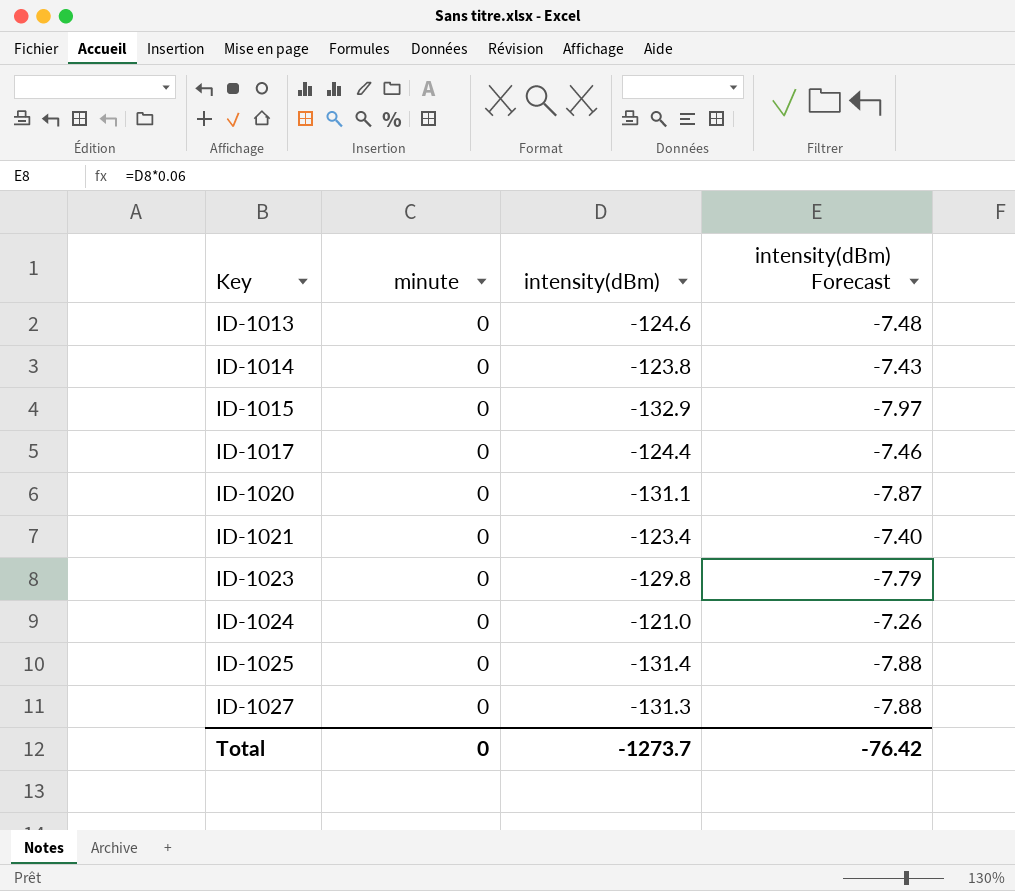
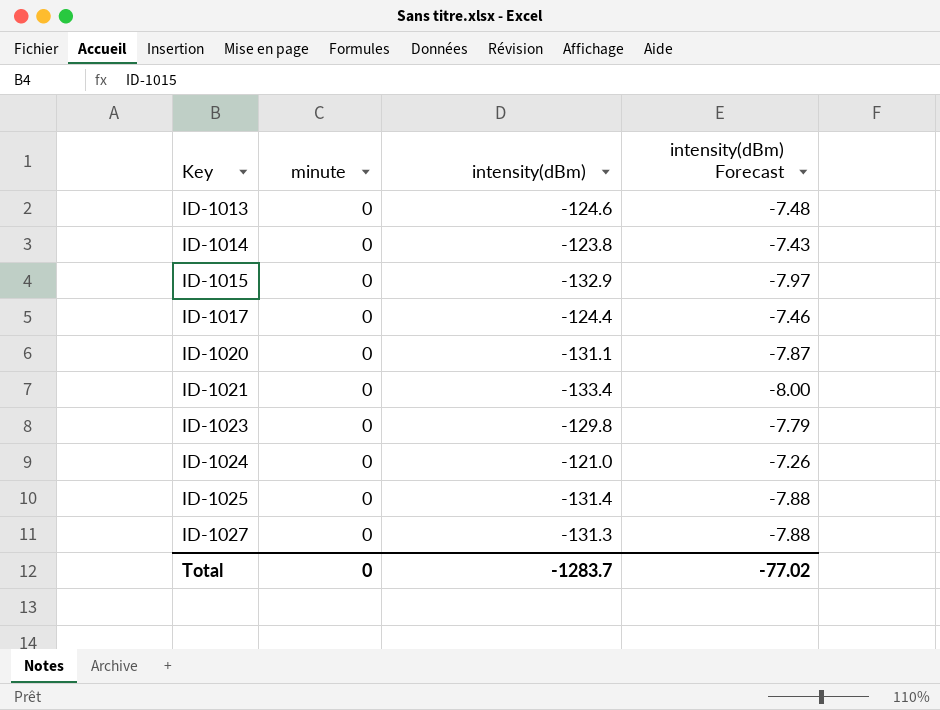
ID-1021 | intensity(dBm): -123.4 -> -133.4
ID-1021 | intensity(dBm) Forecast: -7.40 -> -8.00
Total | intensity(dBm): -1273.7 -> -1283.7
Total | intensity(dBm) Forecast: -76.42 -> -77.02

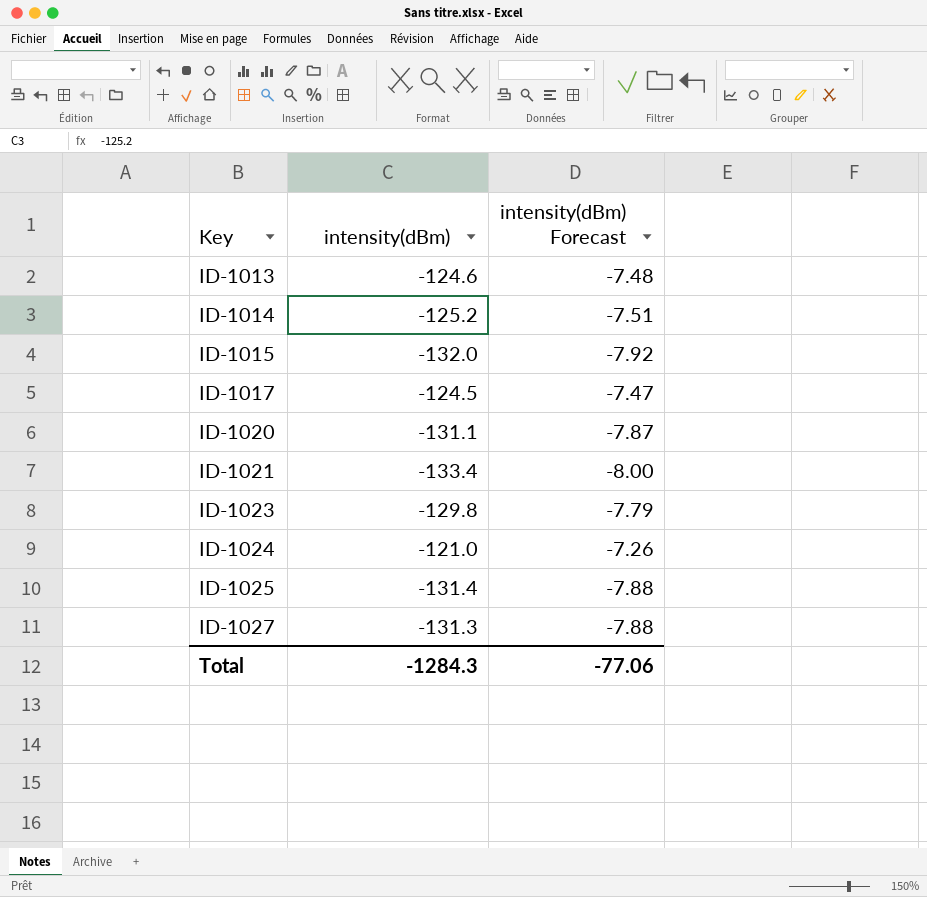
column minute | position: 2 -> none
ID-1014 | intensity(dBm): -123.8 -> -125.2
ID-1014 | intensity(dBm) Forecast: -7.43 -> -7.51
ID-1015 | intensity(dBm): -132.9 -> -132.0
ID-1015 | intensity(dBm) Forecast: -7.97 -> -7.92
ID-1017 | intensity(dBm): -124.4 -> -124.5
ID-1017 | intensity(dBm) Forecast: -7.46 -> -7.47
Total | intensity(dBm): -1283.7 -> -1284.3
Total | intensity(dBm) Forecast: -77.02 -> -77.06

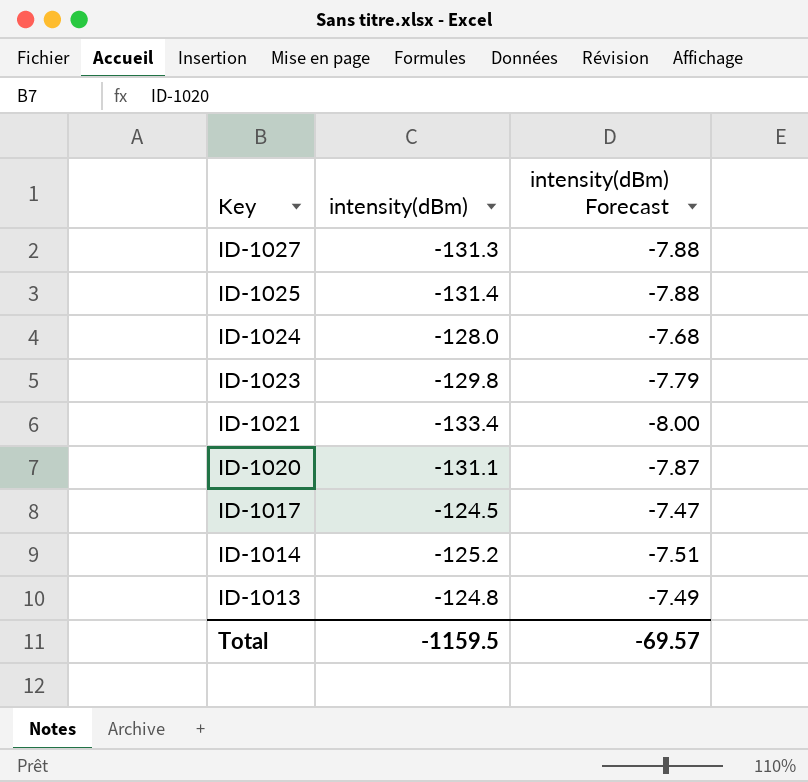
row order: Key ascending -> Key descending
row ID-1015: -132.0 | -7.92 -> none
ID-1024 | intensity(dBm): -121.0 -> -128.0
ID-1024 | intensity(dBm) Forecast: -7.26 -> -7.68
ID-1013 | intensity(dBm): -124.6 -> -124.8
ID-1013 | intensity(dBm) Forecast: -7.48 -> -7.49
Total | intensity(dBm): -1284.3 -> -1159.5
Total | intensity(dBm) Forecast: -77.06 -> -69.57

